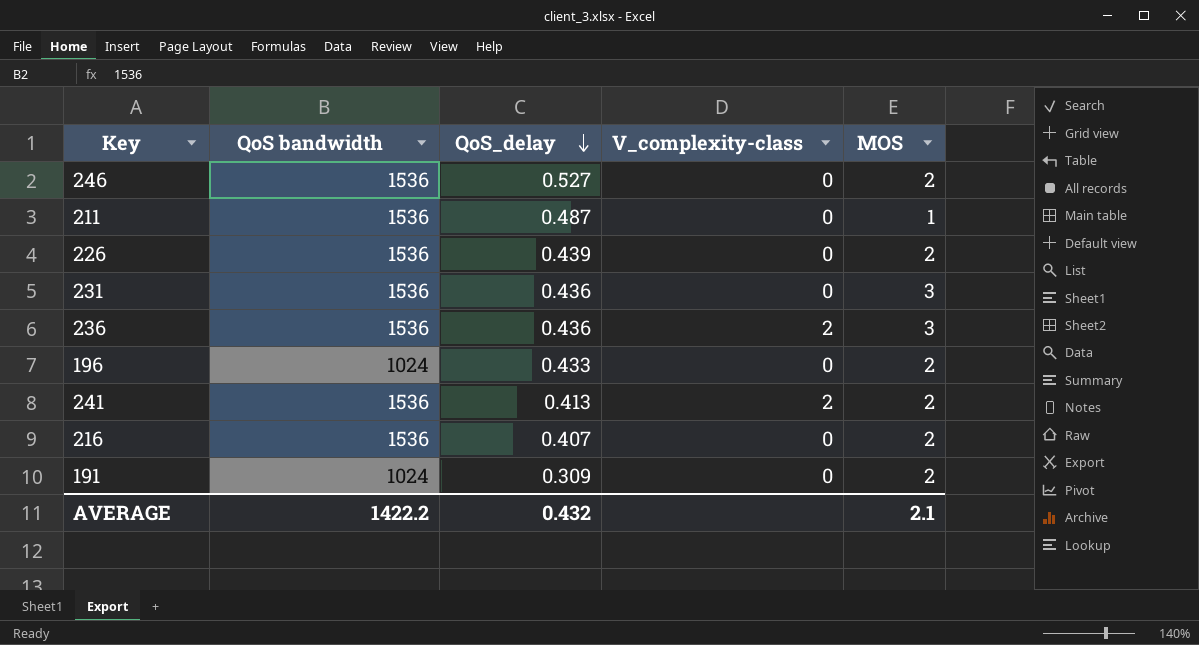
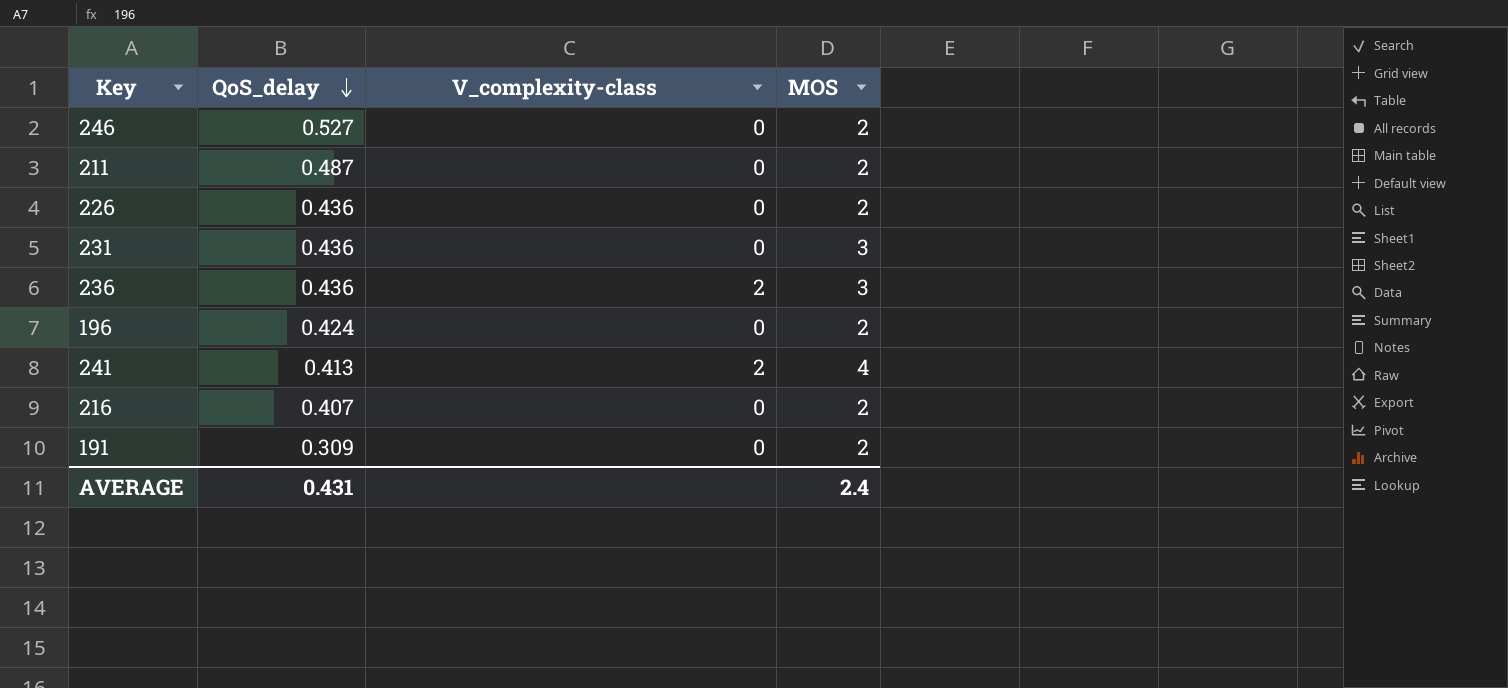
column QoS bandwidth | position: 2 -> none
211 | MOS: 1 -> 2
226 | QoS_delay: 0.439 -> 0.436
196 | QoS_delay: 0.433 -> 0.424
241 | MOS: 2 -> 4
AVERAGE | QoS_delay: 0.432 -> 0.431
AVERAGE | MOS: 2.1 -> 2.4

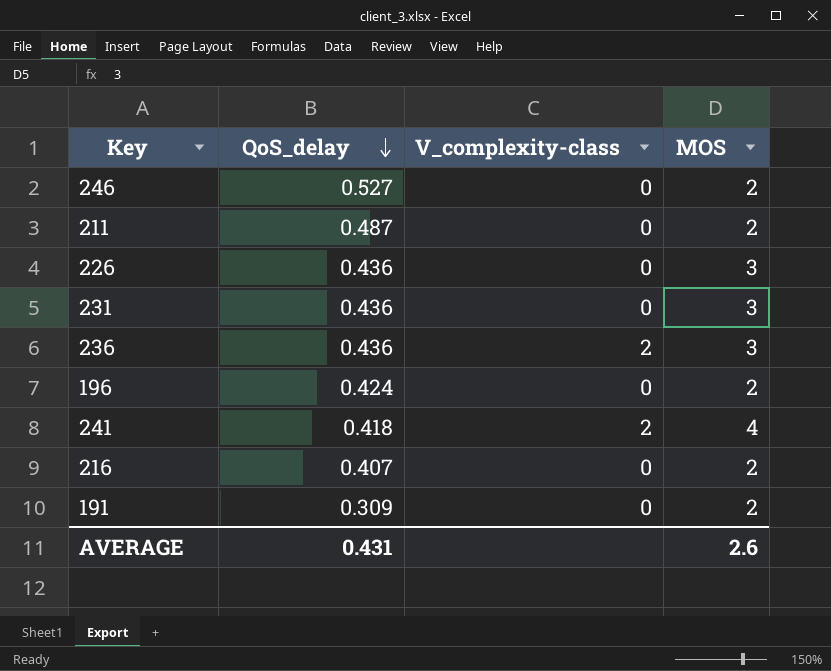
226 | MOS: 2 -> 3
241 | QoS_delay: 0.413 -> 0.418
AVERAGE | MOS: 2.4 -> 2.6

